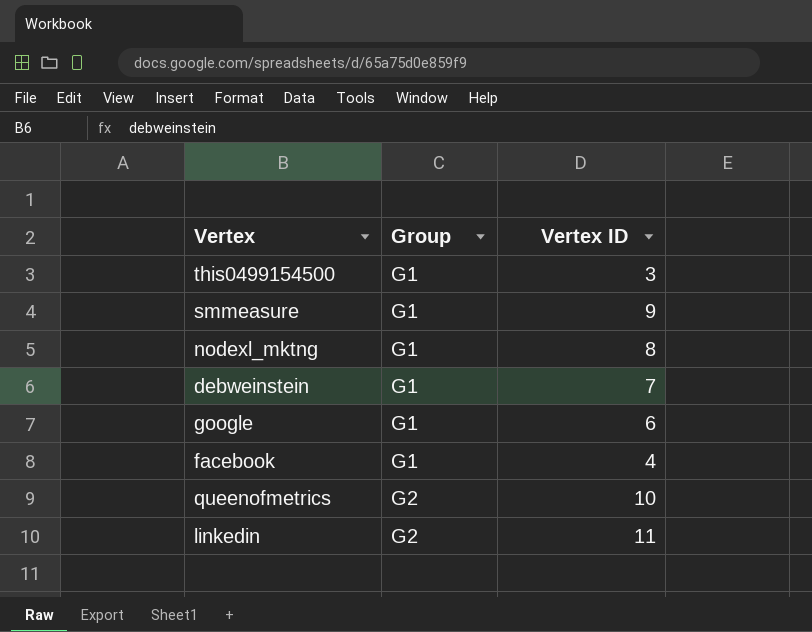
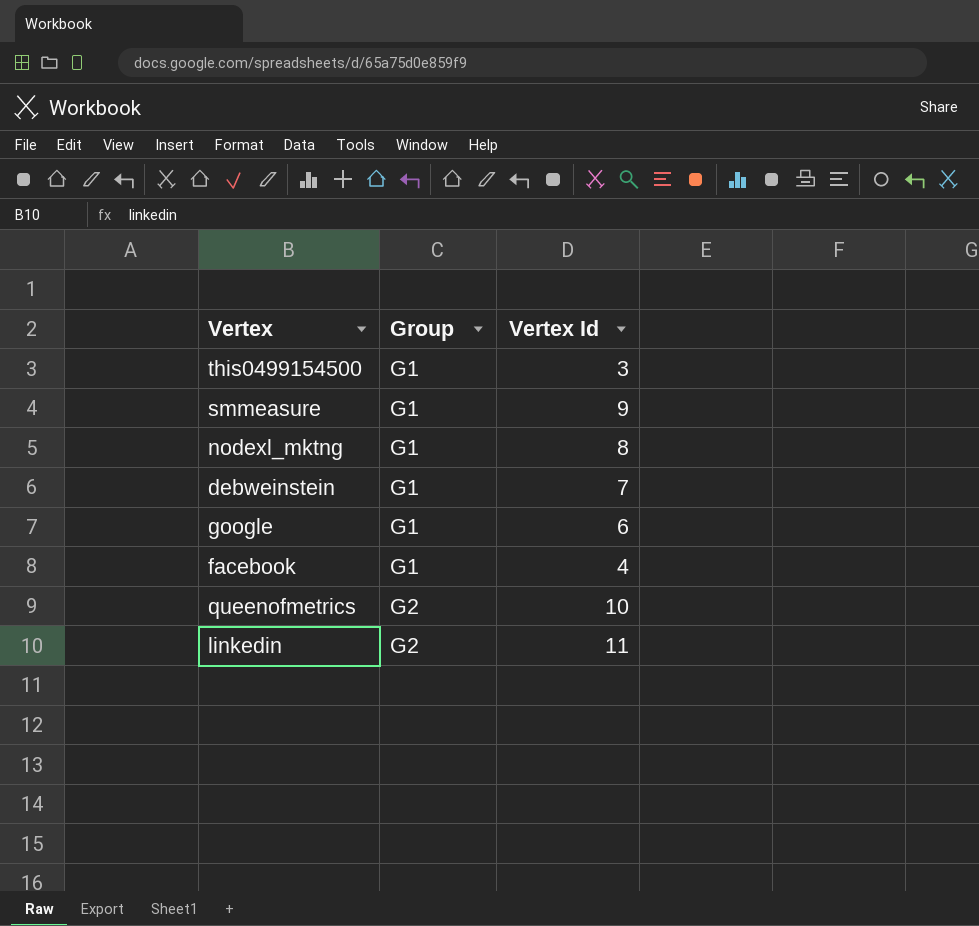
column name: Vertex ID -> Vertex Id

